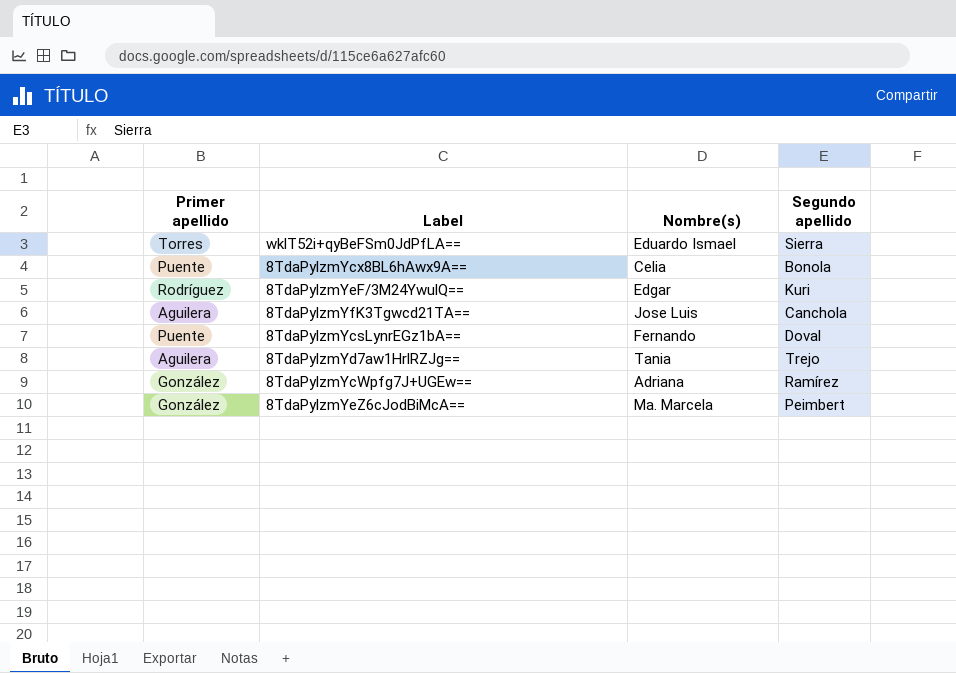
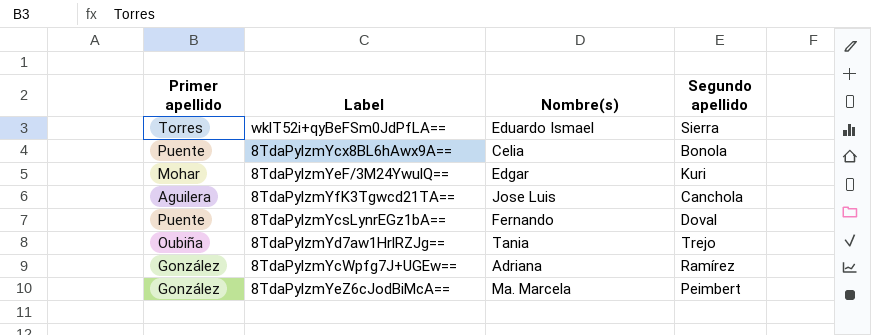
8TdaPylzmYeF/3M24YwulQ== | Primer apellido: Rodríguez -> Mohar
8TdaPylzmYd7aw1HrlRZJg== | Primer apellido: Aguilera -> Oubiña

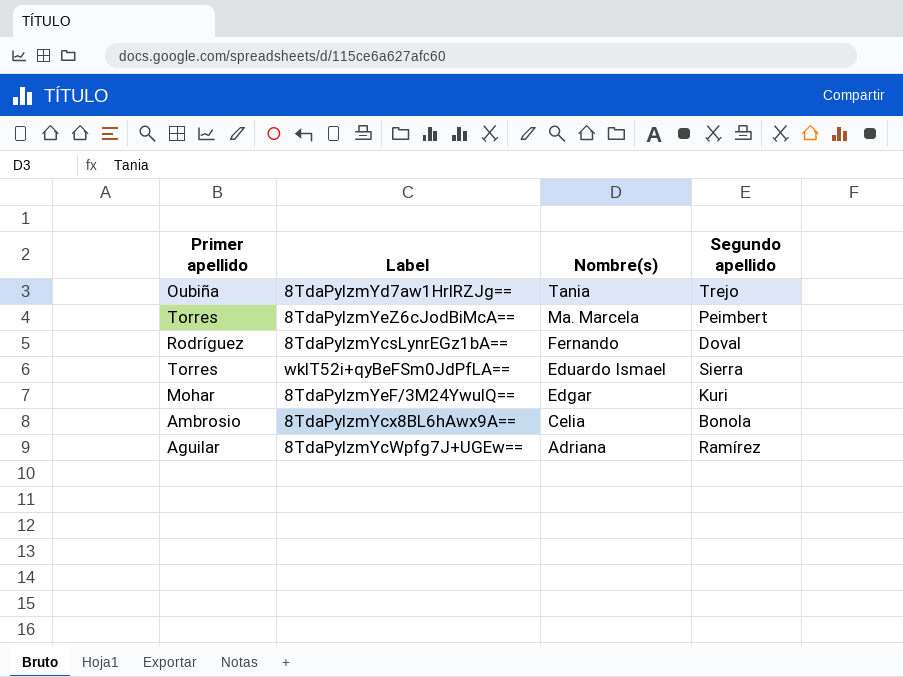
row order: none -> Nombre(s) descending
row 8TdaPylzmYfK3Tgwcd21TA==: Aguilera | Jose Luis | Canchola -> none
8TdaPylzmYeZ6cJodBiMcA== | Primer apellido: González -> Torres
8TdaPylzmYcsLynrEGz1bA== | Primer apellido: Puente -> Rodríguez
8TdaPylzmYcx8BL6hAwx9A== | Primer apellido: Puente -> Ambrosio
8TdaPylzmYcWpfg7J+UGEw== | Primer apellido: González -> Aguilar

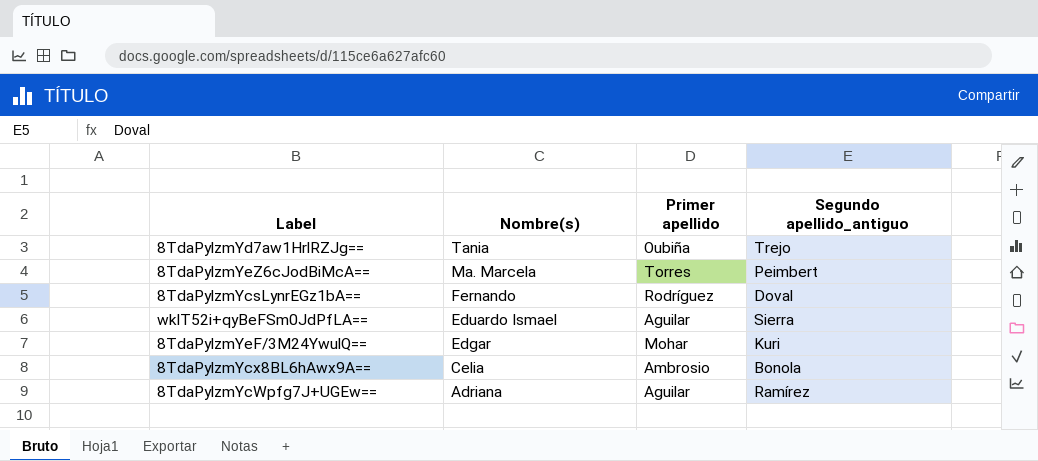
column Primer apellido | position: 1 -> 3
column name: Segundo apellido -> Segundo apellido_antiguo
wklT52i+qyBeFSm0JdPfLA== | Primer apellido: Torres -> Aguilar

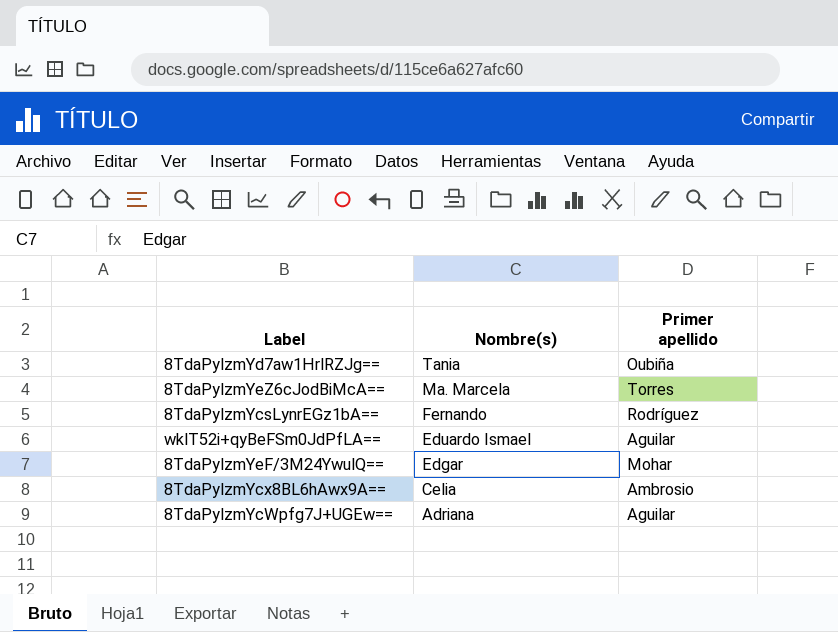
column Segundo apellido_antiguo | position: 4 -> none

